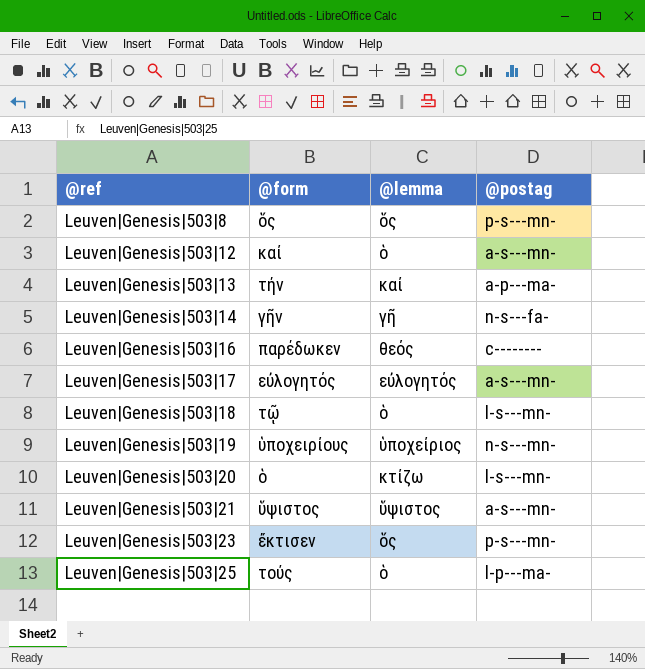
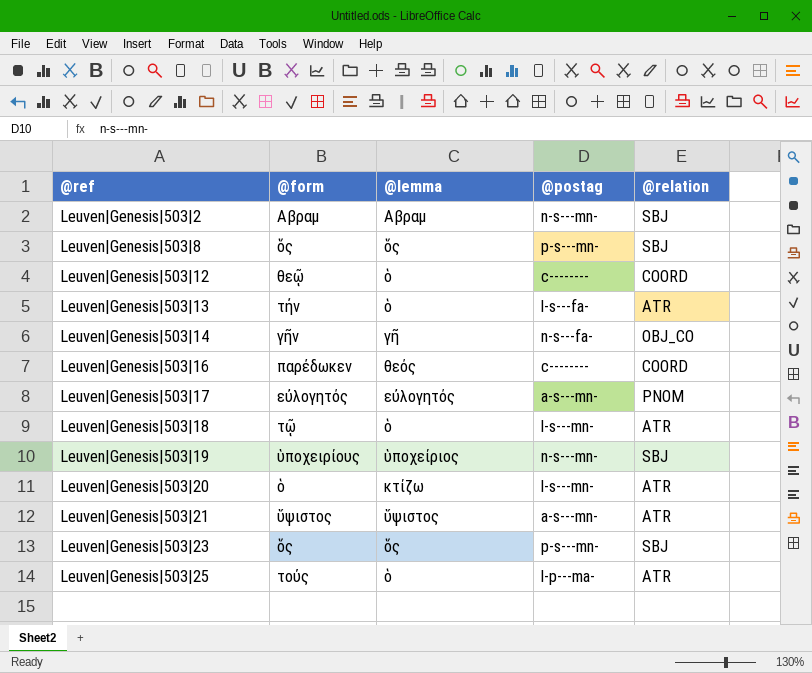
column @relation | position: none -> 5
row Leuven|Genesis|503|2: none -> Αβραμ | Αβραμ | n-s---mn- | SBJ
Leuven|Genesis|503|12 | @form: καί -> θεῷ
Leuven|Genesis|503|12 | @postag: a-s---mn- -> c--------
Leuven|Genesis|503|13 | @lemma: καί -> ὁ
Leuven|Genesis|503|13 | @postag: a-p---ma- -> l-s---fa-
Leuven|Genesis|503|23 | @form: ἔκτισεν -> ὅς

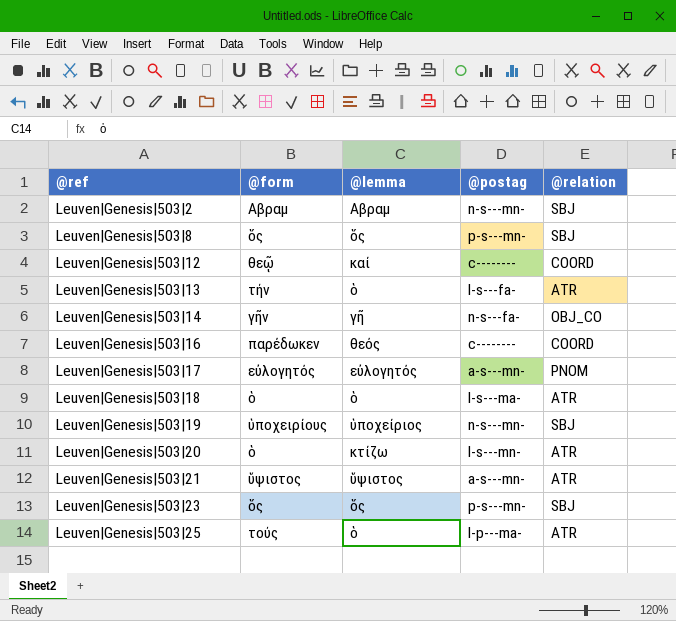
Leuven|Genesis|503|12 | @lemma: ὁ -> καί
Leuven|Genesis|503|18 | @form: τῷ -> ὁ
Leuven|Genesis|503|18 | @postag: l-s---mn- -> l-s---ma-

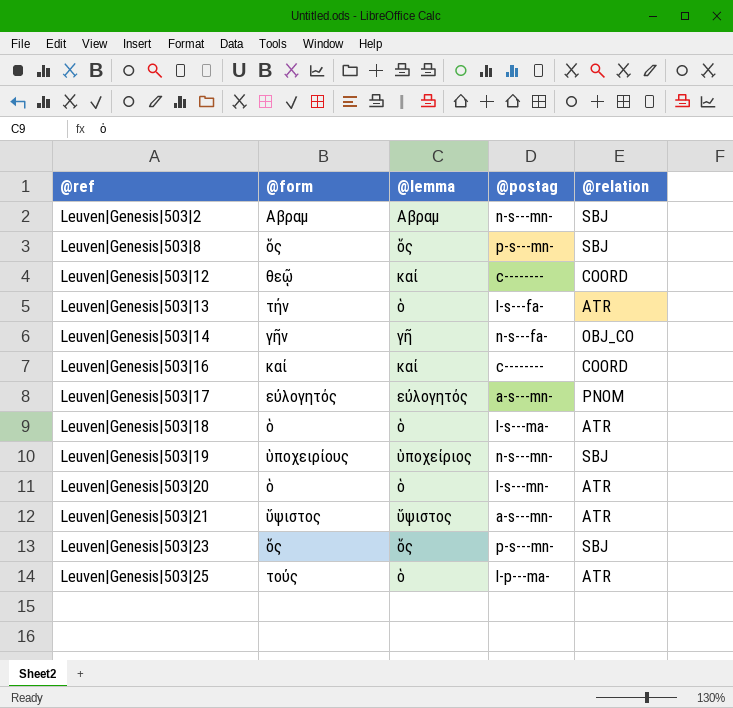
Leuven|Genesis|503|16 | @form: παρέδωκεν -> καί
Leuven|Genesis|503|16 | @lemma: θεός -> καί
Leuven|Genesis|503|20 | @lemma: κτίζω -> ὁ

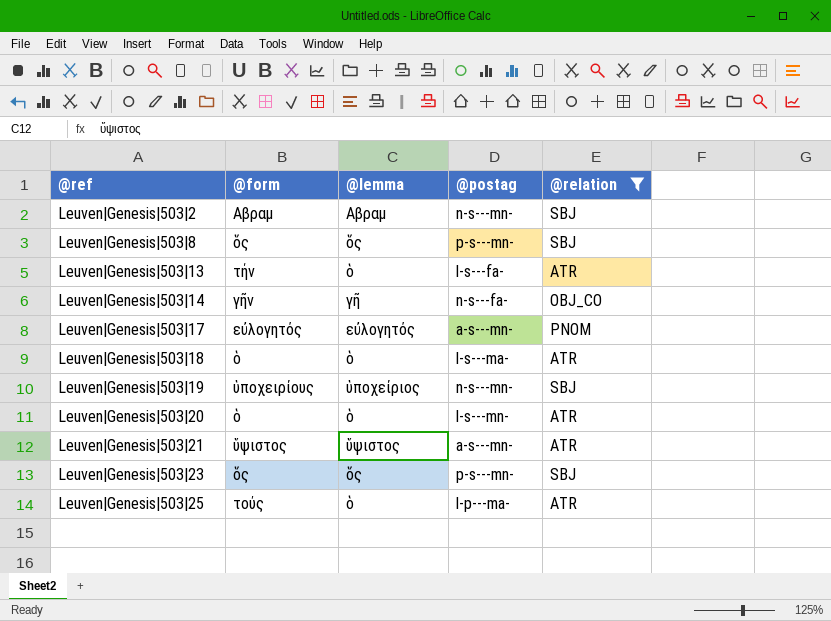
filter: none -> @relation != COORD

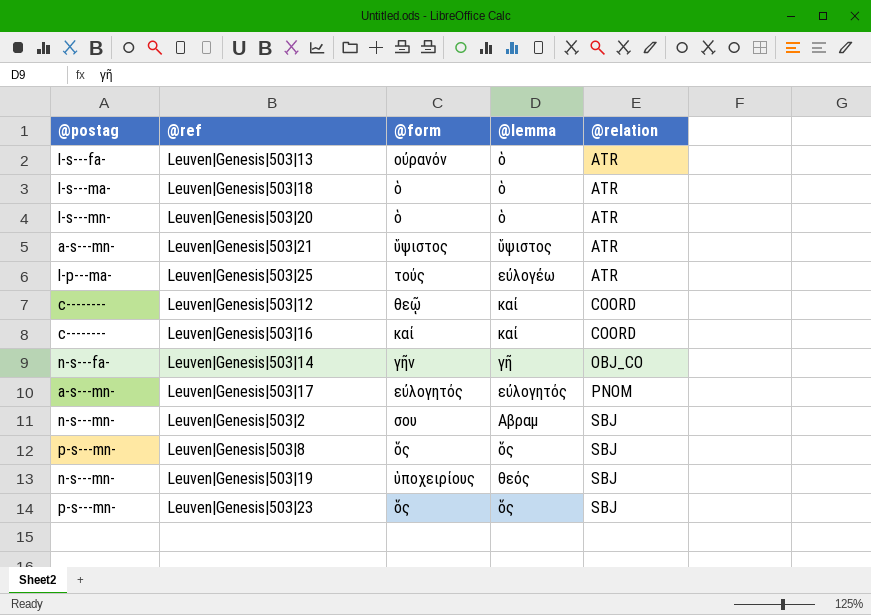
filter: @relation != COORD -> none
row order: @ref ascending -> @relation ascending
column @postag | position: 4 -> 1
Leuven|Genesis|503|13 | @form: τήν -> οὐρανόν
Leuven|Genesis|503|25 | @lemma: ὁ -> εὐλογέω
Leuven|Genesis|503|2 | @form: Αβραμ -> σου
Leuven|Genesis|503|19 | @lemma: ὑποχείριος -> θεός

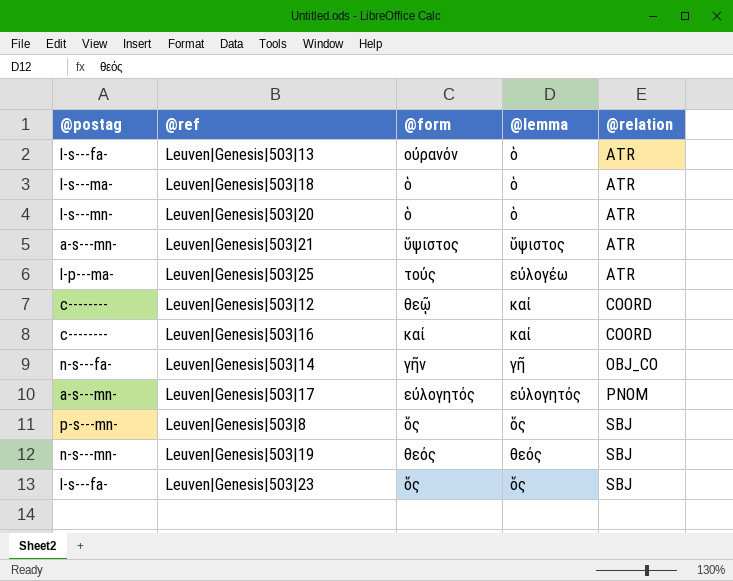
row Leuven|Genesis|503|2: n-s---mn- | σου | Αβραμ | SBJ -> none
Leuven|Genesis|503|19 | @form: ὑποχειρίους -> θεός
Leuven|Genesis|503|23 | @postag: p-s---mn- -> l-s---fa-

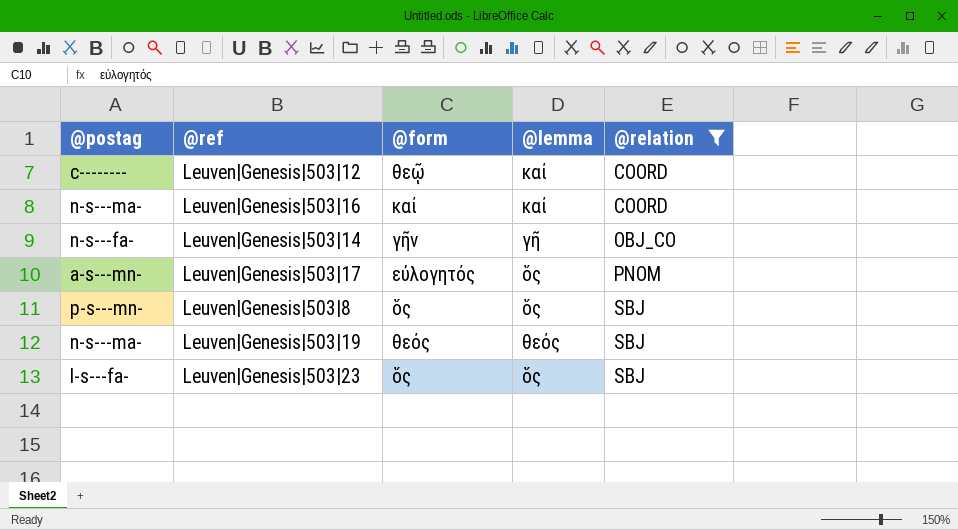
filter: none -> @relation != ATR
Leuven|Genesis|503|16 | @postag: c-------- -> n-s---ma-
Leuven|Genesis|503|17 | @lemma: εὐλογητός -> ὅς
Leuven|Genesis|503|19 | @postag: n-s---mn- -> n-s---ma-

